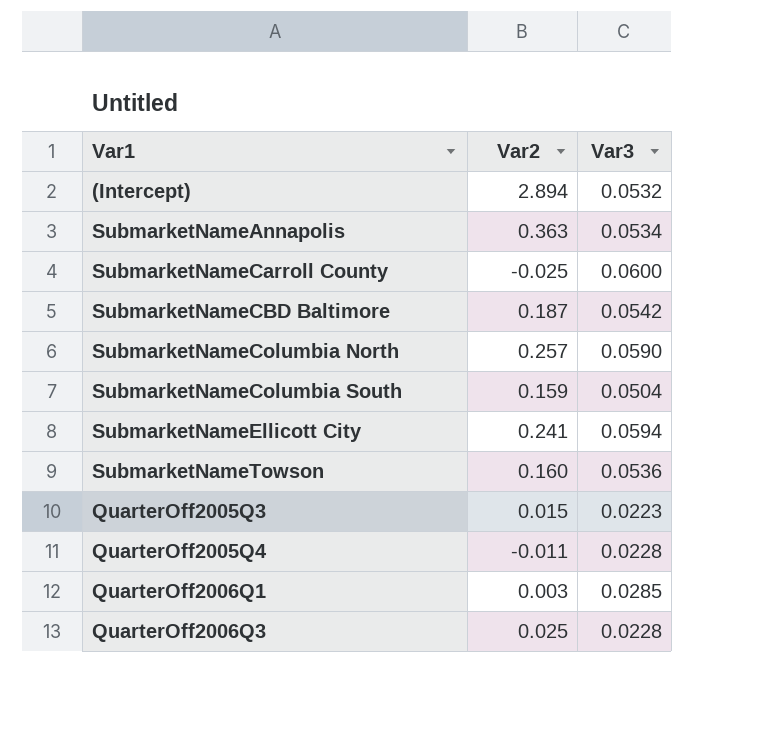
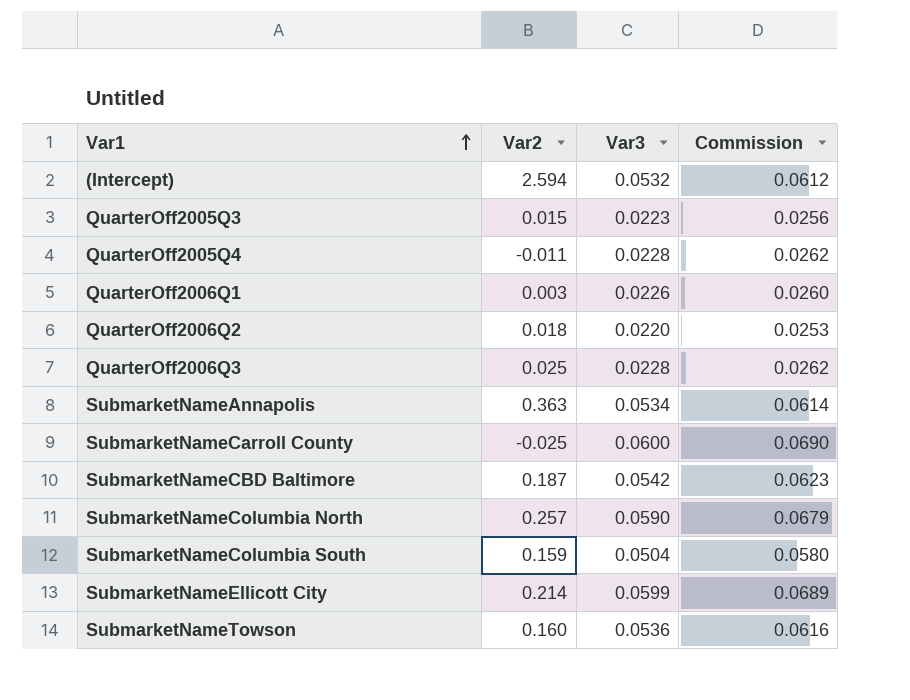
row order: none -> Var1 ascending
column Commission | formula: none -> [Var3] * 1.15
(Intercept) | Var2: 2.894 -> 2.594
QuarterOff2006Q1 | Var3: 0.0285 -> 0.0226
row QuarterOff2006Q2: none -> 0.018 | 0.0220 | 0.0253
SubmarketNameEllicott City | Var2: 0.241 -> 0.214
SubmarketNameEllicott City | Var3: 0.0594 -> 0.0599

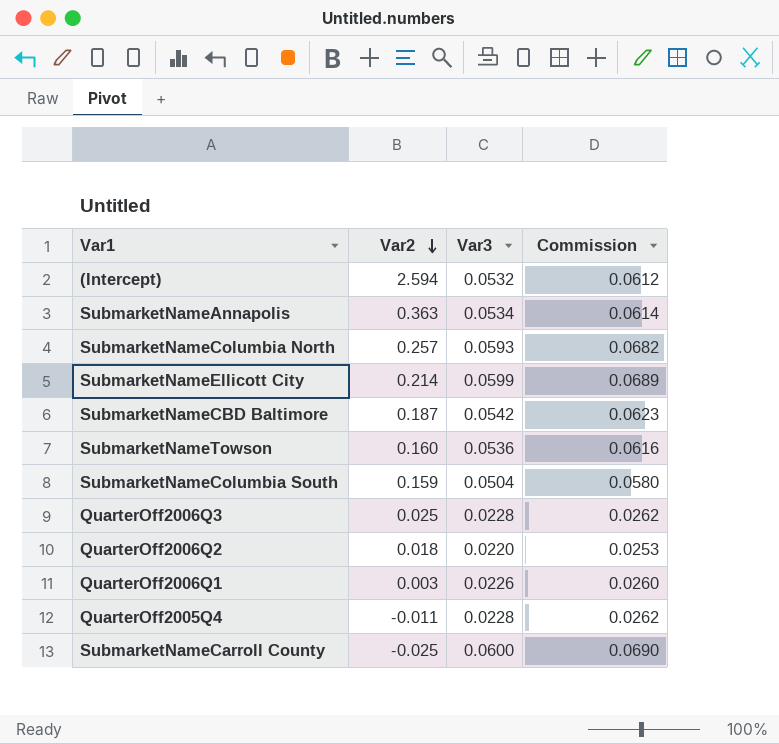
row order: Var1 ascending -> Var2 descending
row QuarterOff2005Q3: 0.015 | 0.0223 | 0.0256 -> none
SubmarketNameColumbia North | Var3: 0.0590 -> 0.0593
SubmarketNameColumbia North | Commission: 0.0679 -> 0.0682

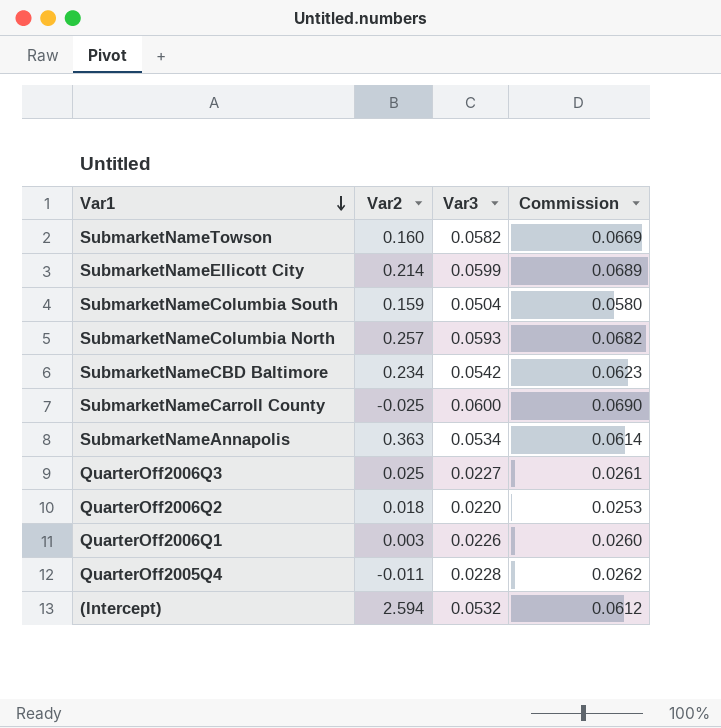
row order: Var2 descending -> Var1 descending
SubmarketNameTowson | Var3: 0.0536 -> 0.0582
SubmarketNameTowson | Commission: 0.0616 -> 0.0669
SubmarketNameCBD Baltimore | Var2: 0.187 -> 0.234
QuarterOff2006Q3 | Var3: 0.0228 -> 0.0227
QuarterOff2006Q3 | Commission: 0.0262 -> 0.0261

